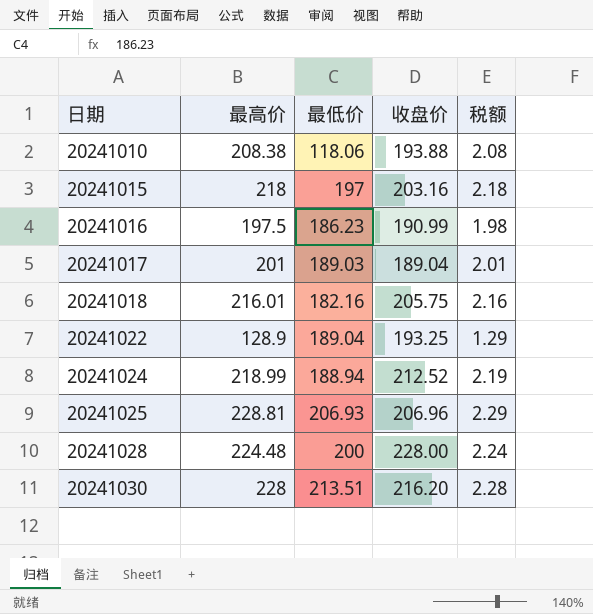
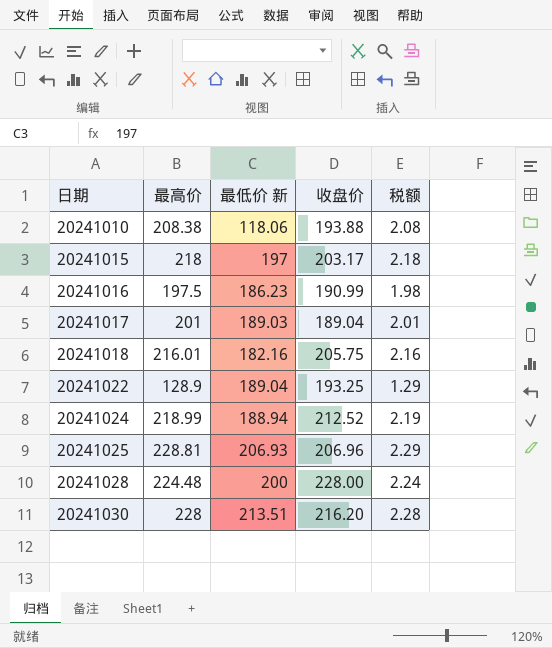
column name: 最低价 -> 最低价 新
20241015 | 收盘价: 203.16 -> 203.17

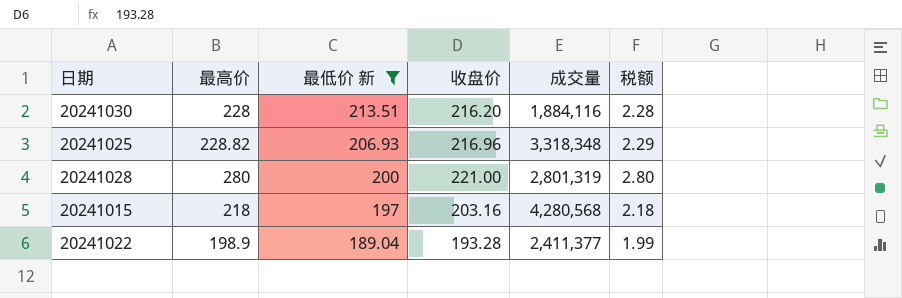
filter: none -> 最低价 新 >= 189.04
row order: 日期 ascending -> 最低价 新 descending
column 成交量 | position: none -> 5
20241025 | 最高价: 228.81 -> 228.82
20241025 | 收盘价: 206.96 -> 216.96
20241028 | 最高价: 224.48 -> 280
20241028 | 收盘价: 228.00 -> 221.00
20241028 | 税额: 2.24 -> 2.80
20241015 | 收盘价: 203.17 -> 203.16
20241022 | 最高价: 128.9 -> 198.9
20241022 | 收盘价: 193.25 -> 193.28
20241022 | 税额: 1.29 -> 1.99

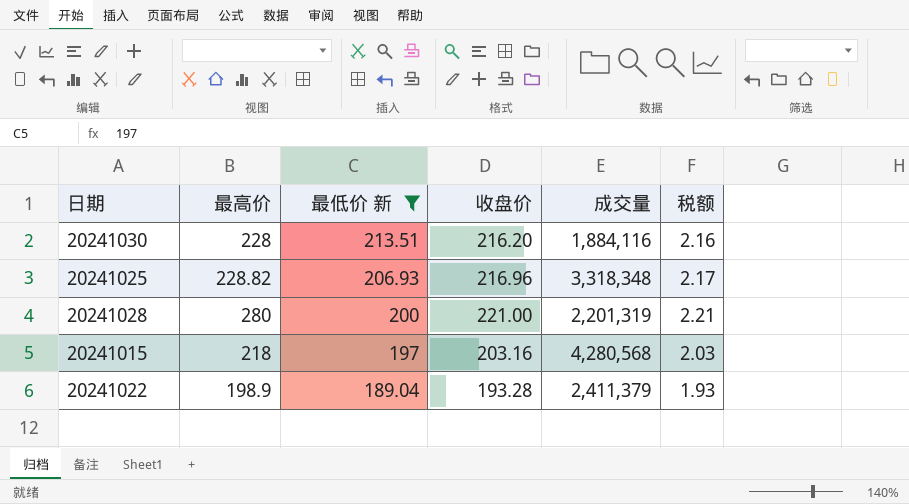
column 税额 | formula: [最高价] * 0.01 -> [收盘价] * 0.01
20241028 | 成交量: 2,801,319 -> 2,201,319
20241022 | 成交量: 2,411,377 -> 2,411,379

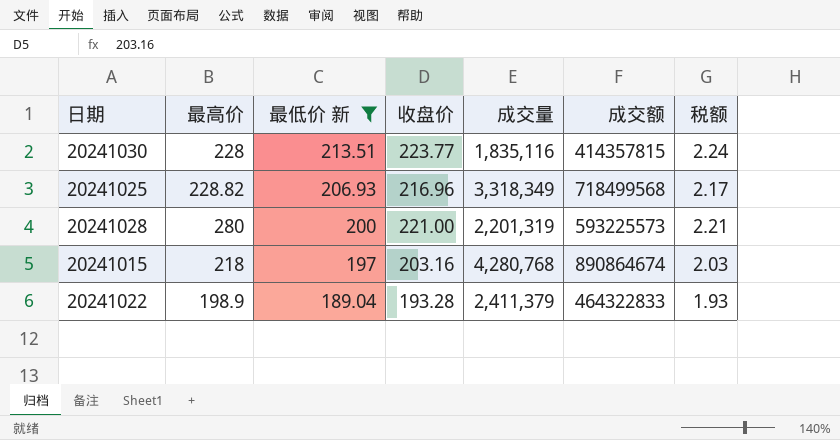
column 成交额 | position: none -> 6
20241030 | 收盘价: 216.20 -> 223.77
20241030 | 成交量: 1,884,116 -> 1,835,116
20241030 | 税额: 2.16 -> 2.24
20241025 | 成交量: 3,318,348 -> 3,318,349
20241015 | 成交量: 4,280,568 -> 4,280,768

